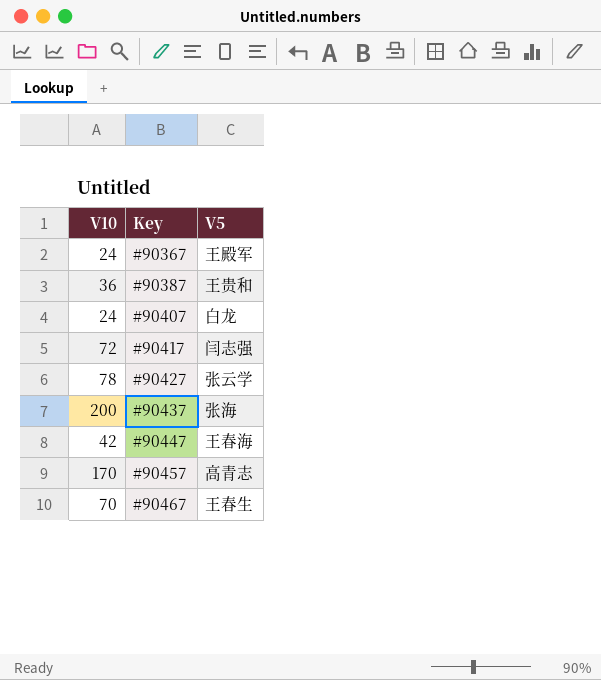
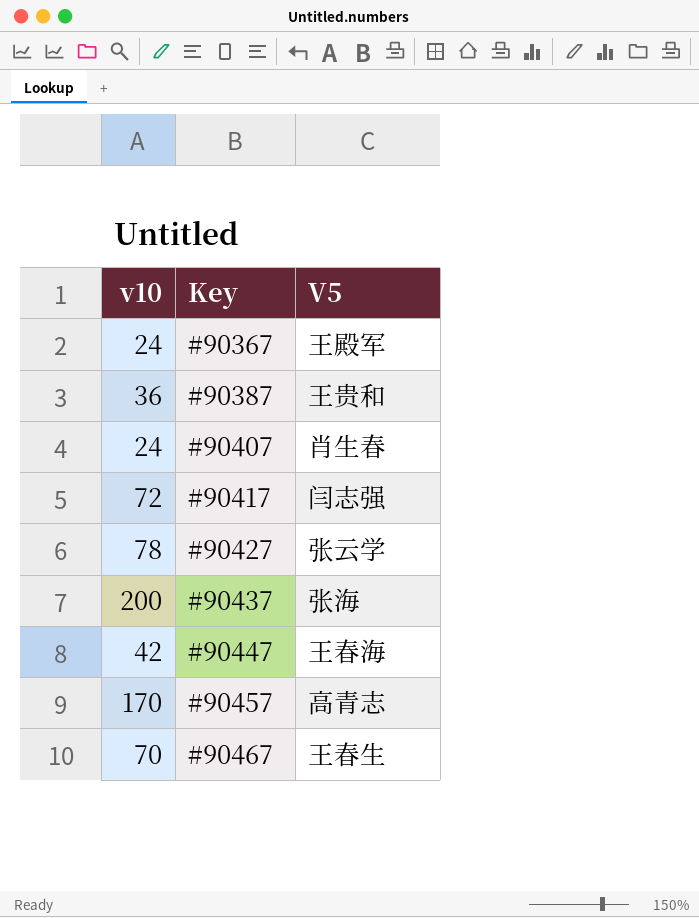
column name: V10 -> v10
#90407 | V5: 白龙 -> 肖生春

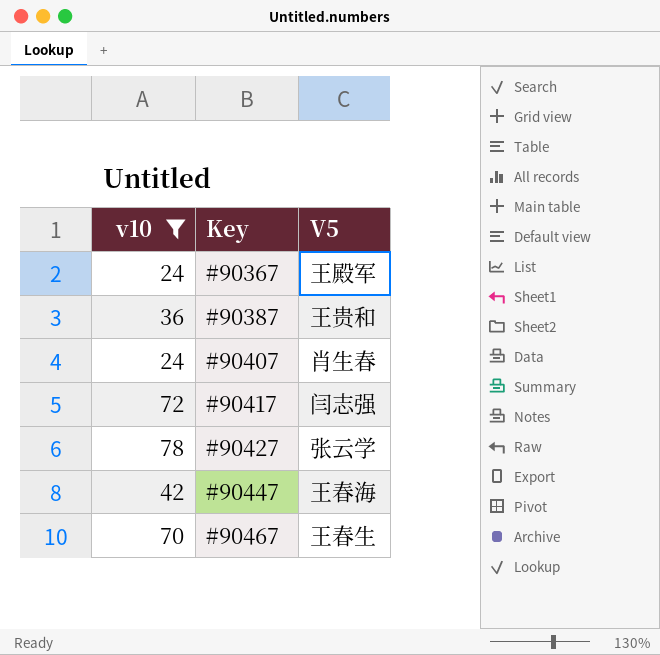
filter: none -> v10 <= 78

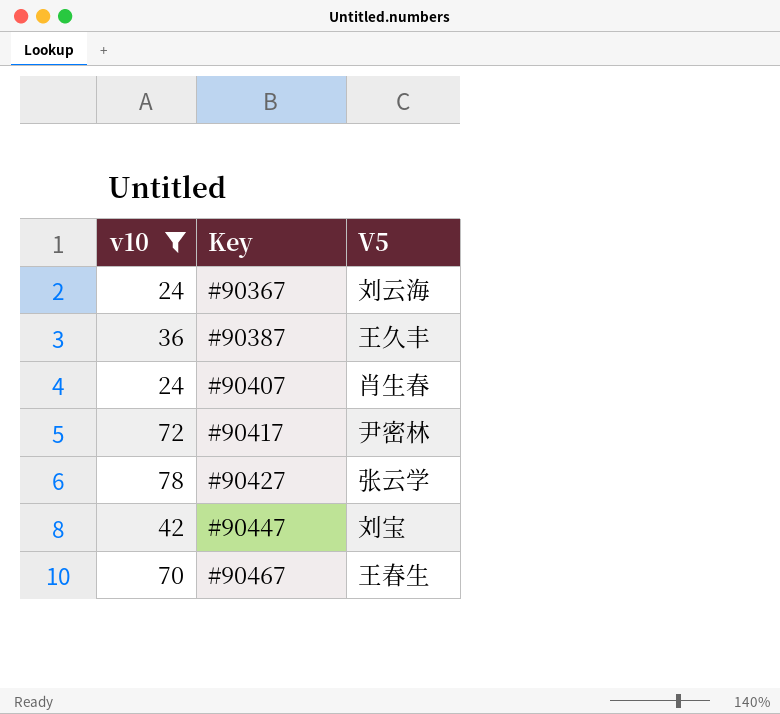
#90367 | V5: 王殿军 -> 刘云海
#90387 | V5: 王贵和 -> 王久丰
#90417 | V5: 闫志强 -> 尹密林
#90447 | V5: 王春海 -> 刘宝

